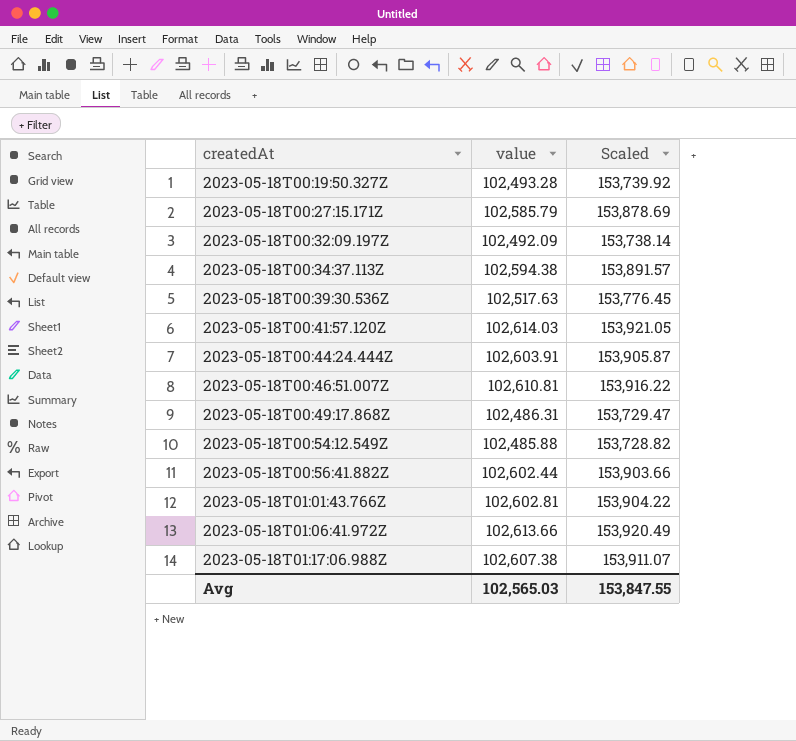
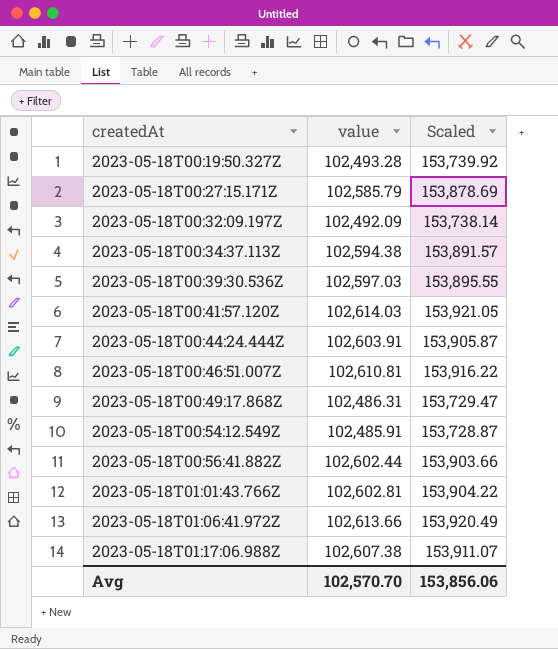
2023-05-18T00:39:30.536Z | value: 102,517.63 -> 102,597.03
2023-05-18T00:39:30.536Z | Scaled: 153,776.45 -> 153,895.55
2023-05-18T00:54:12.549Z | value: 102,485.88 -> 102,485.91
2023-05-18T00:54:12.549Z | Scaled: 153,728.82 -> 153,728.87
Avg | value: 102,565.03 -> 102,570.70
Avg | Scaled: 153,847.55 -> 153,856.06

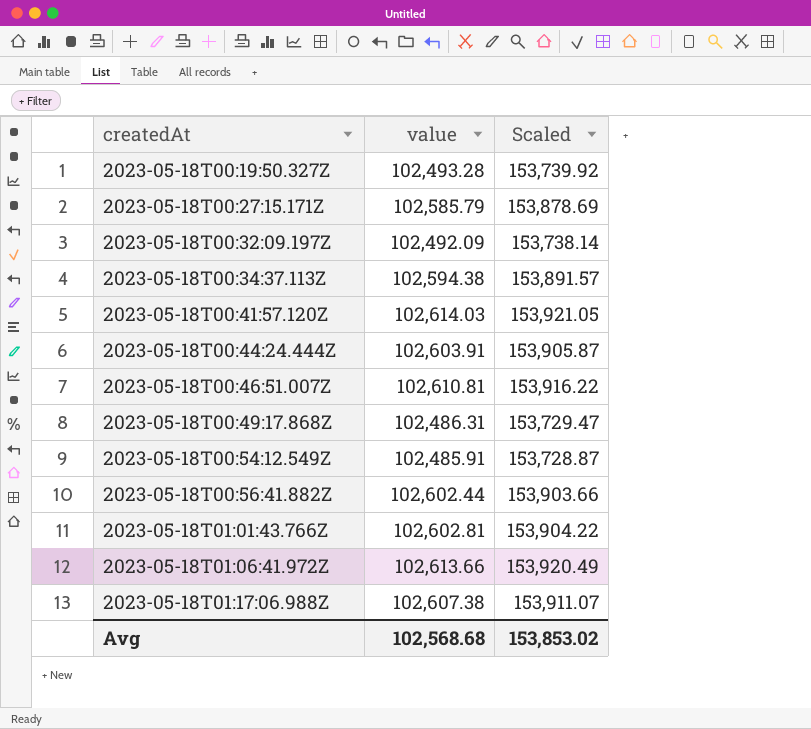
row 2023-05-18T00:39:30.536Z: 102,597.03 | 153,895.55 -> none
Avg | value: 102,570.70 -> 102,568.68
Avg | Scaled: 153,856.06 -> 153,853.02

